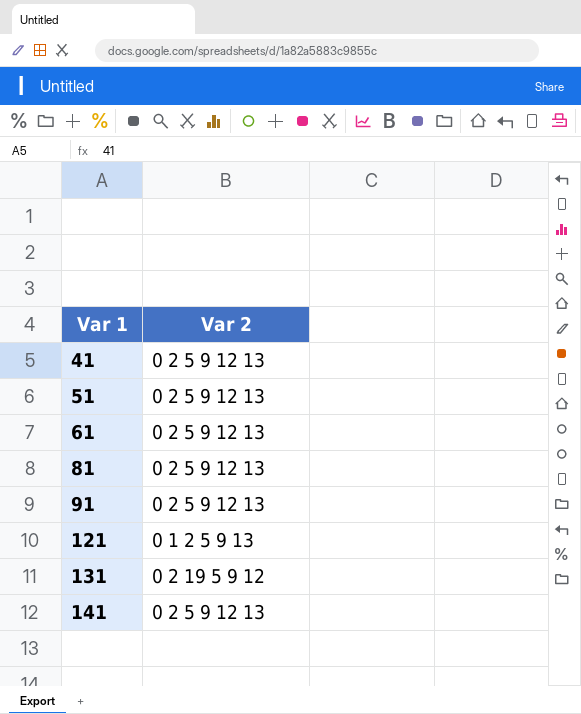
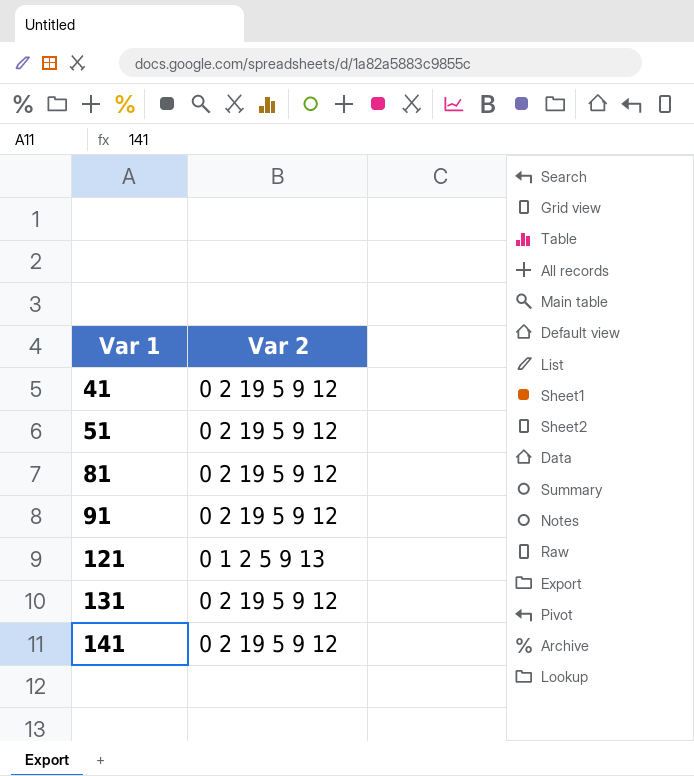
row 61: 0 2 5 9 12 13 -> none
41 | Var 2: 0 2 5 9 12 13 -> 0 2 19 5 9 12
51 | Var 2: 0 2 5 9 12 13 -> 0 2 19 5 9 12
81 | Var 2: 0 2 5 9 12 13 -> 0 2 19 5 9 12
91 | Var 2: 0 2 5 9 12 13 -> 0 2 19 5 9 12
141 | Var 2: 0 2 5 9 12 13 -> 0 2 19 5 9 12

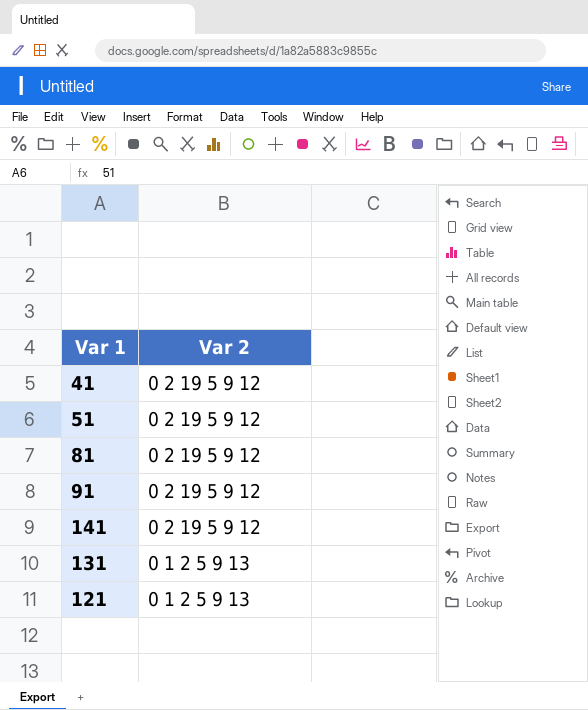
row order: Var 1 ascending -> Var 2 descending
131 | Var 2: 0 2 19 5 9 12 -> 0 1 2 5 9 13

